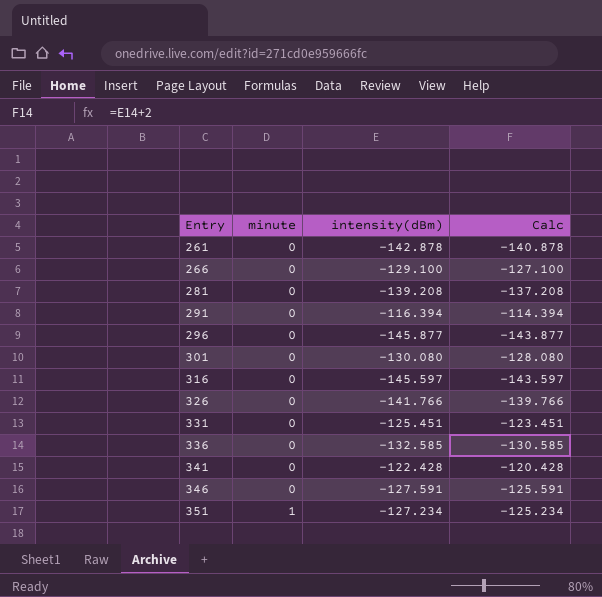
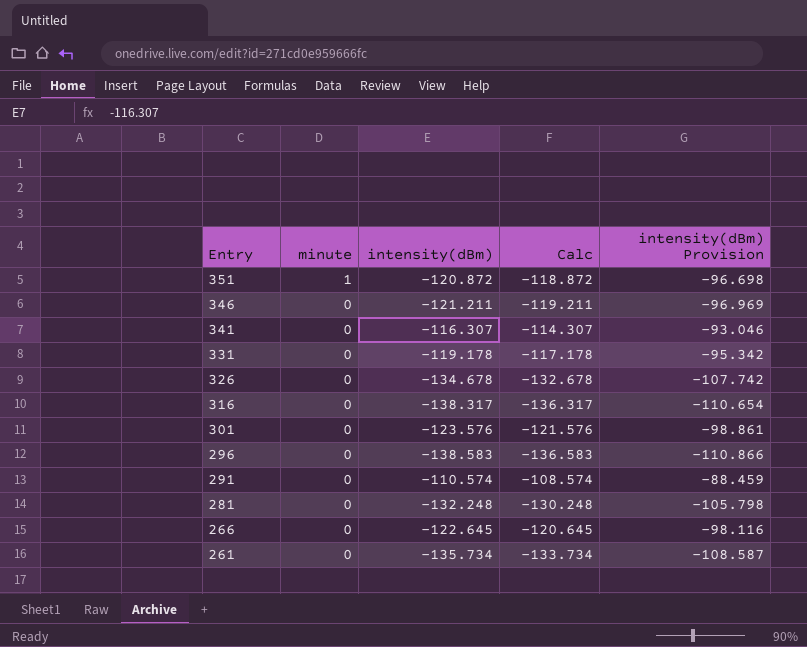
row order: Entry ascending -> Entry descending
column intensity(dBm) Provision | formula: none -> [intensity(dBm)] * 0.8
row 336: 0 | -132.585 | -130.585 -> none
351 | intensity(dBm): -127.234 -> -120.872
351 | Calc: -125.234 -> -118.872
346 | intensity(dBm): -127.591 -> -121.211
346 | Calc: -125.591 -> -119.211
341 | intensity(dBm): -122.428 -> -116.307
341 | Calc: -120.428 -> -114.307
331 | intensity(dBm): -125.451 -> -119.178
331 | Calc: -123.451 -> -117.178
326 | intensity(dBm): -141.766 -> -134.678
326 | Calc: -139.766 -> -132.678
316 | intensity(dBm): -145.597 -> -138.317
316 | Calc: -143.597 -> -136.317
301 | intensity(dBm): -130.080 -> -123.576
301 | Calc: -128.080 -> -121.576
296 | intensity(dBm): -145.877 -> -138.583
296 | Calc: -143.877 -> -136.583
291 | intensity(dBm): -116.394 -> -110.574
291 | Calc: -114.394 -> -108.574
281 | intensity(dBm): -139.208 -> -132.248
281 | Calc: -137.208 -> -130.248
266 | intensity(dBm): -129.100 -> -122.645
266 | Calc: -127.100 -> -120.645
261 | intensity(dBm): -142.878 -> -135.734
261 | Calc: -140.878 -> -133.734

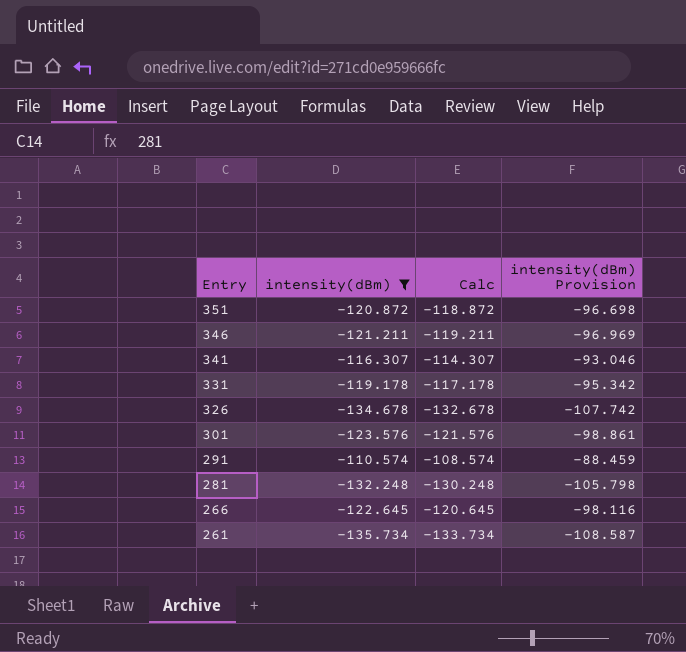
filter: none -> intensity(dBm) >= -135.734
column minute | position: 2 -> none

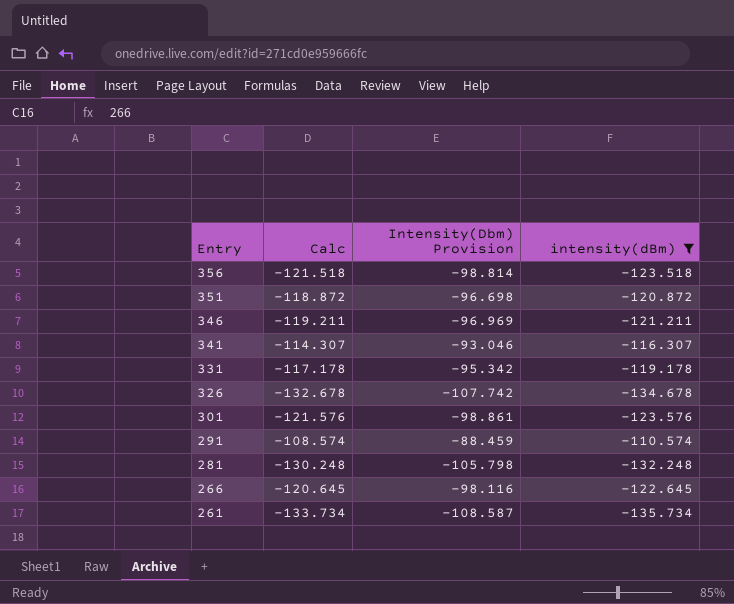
column name: intensity(dBm) Provision -> Intensity(Dbm) Provision
column intensity(dBm) | position: 2 -> 4
row 356: none -> -121.518 | -98.814 | -123.518

